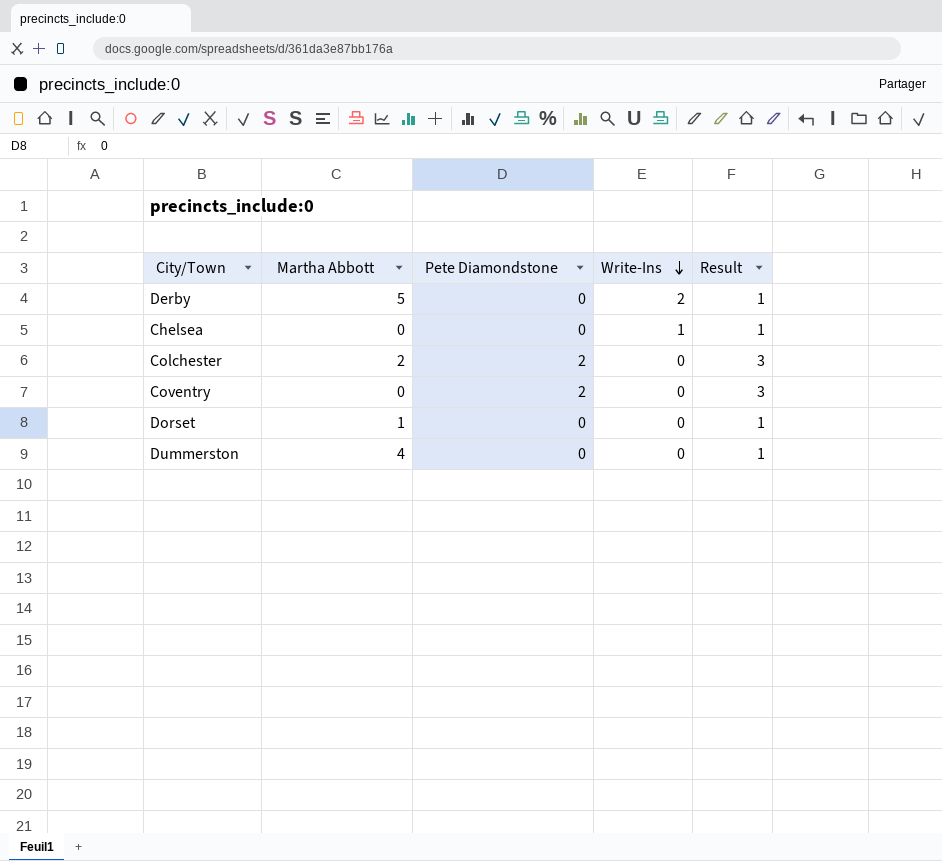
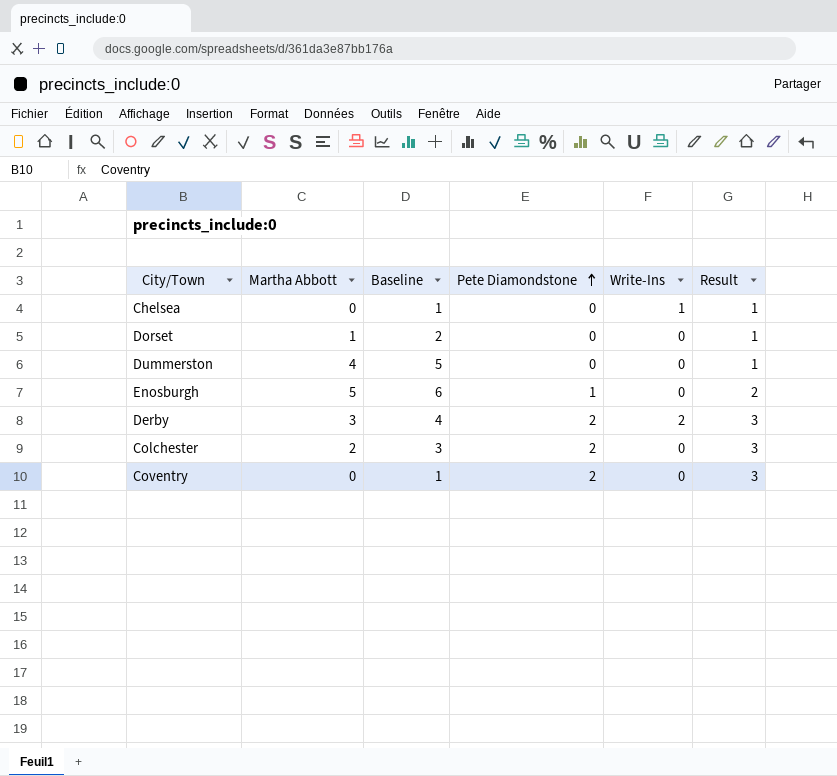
row order: Write-Ins descending -> Pete Diamondstone ascending
column Baseline | formula: none -> [Martha Abbott] + 1
row Enosburgh: none -> 5 | 6 | 1 | 0 | 2
Derby | Martha Abbott: 5 -> 3
Derby | Pete Diamondstone: 0 -> 2
Derby | Result: 1 -> 3

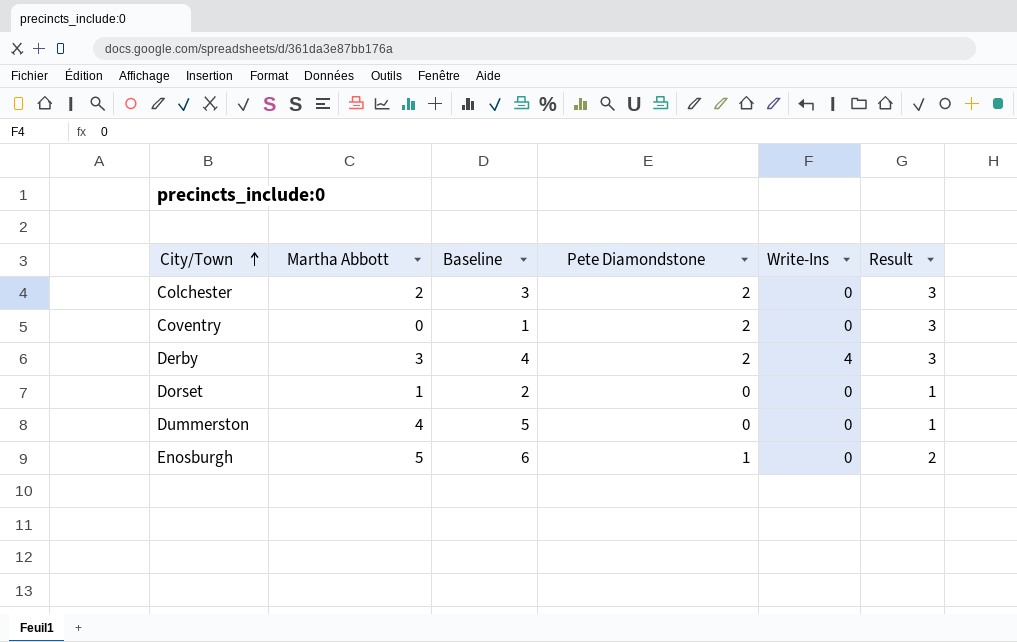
row order: Pete Diamondstone ascending -> City/Town ascending
row Chelsea: 0 | 1 | 0 | 1 | 1 -> none
Derby | Write-Ins: 2 -> 4

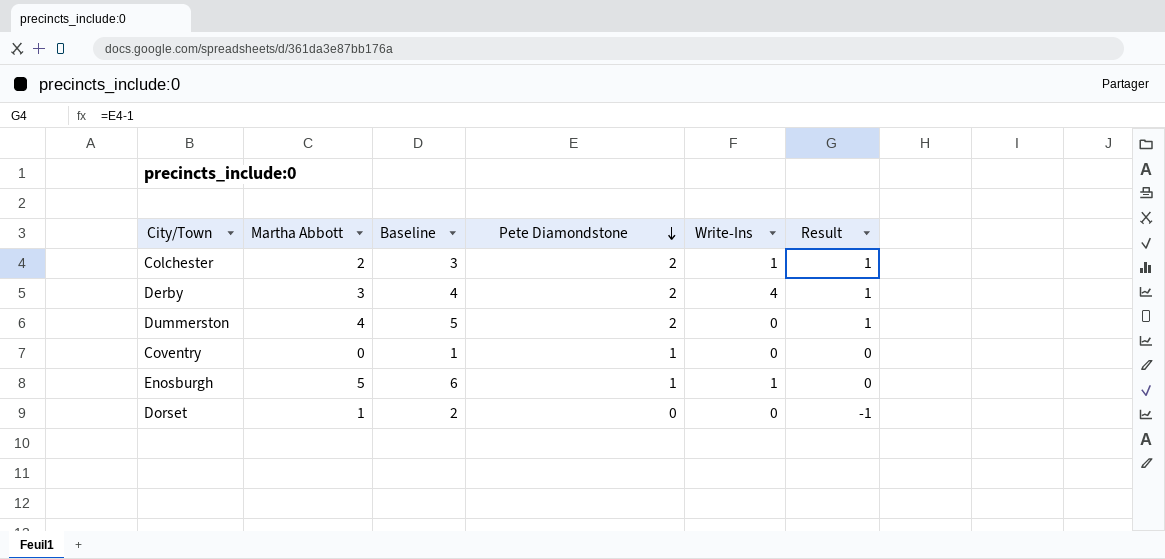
row order: City/Town ascending -> Pete Diamondstone descending
column Result | formula: [Pete Diamondstone] + 1 -> [Pete Diamondstone] - 1
Colchester | Write-Ins: 0 -> 1
Dummerston | Pete Diamondstone: 0 -> 2
Coventry | Pete Diamondstone: 2 -> 1
Enosburgh | Write-Ins: 0 -> 1

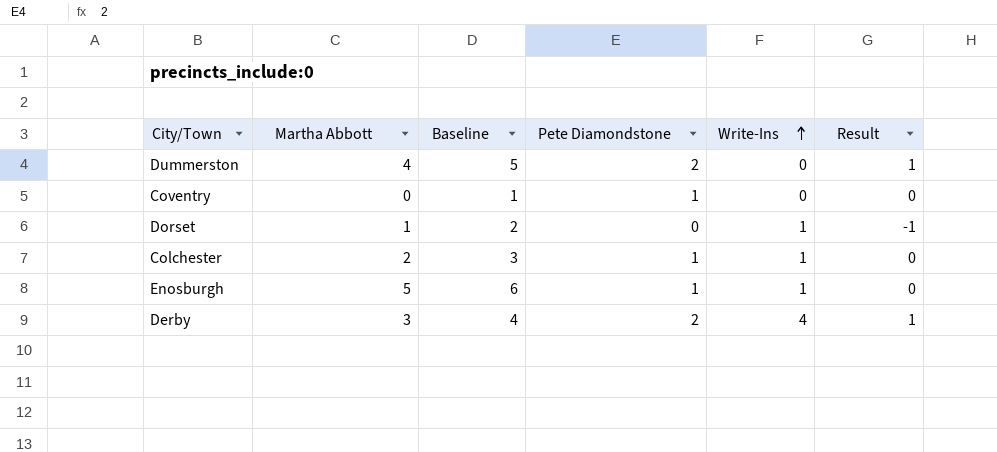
row order: Pete Diamondstone descending -> Write-Ins ascending
Dorset | Write-Ins: 0 -> 1
Colchester | Pete Diamondstone: 2 -> 1
Colchester | Result: 1 -> 0

